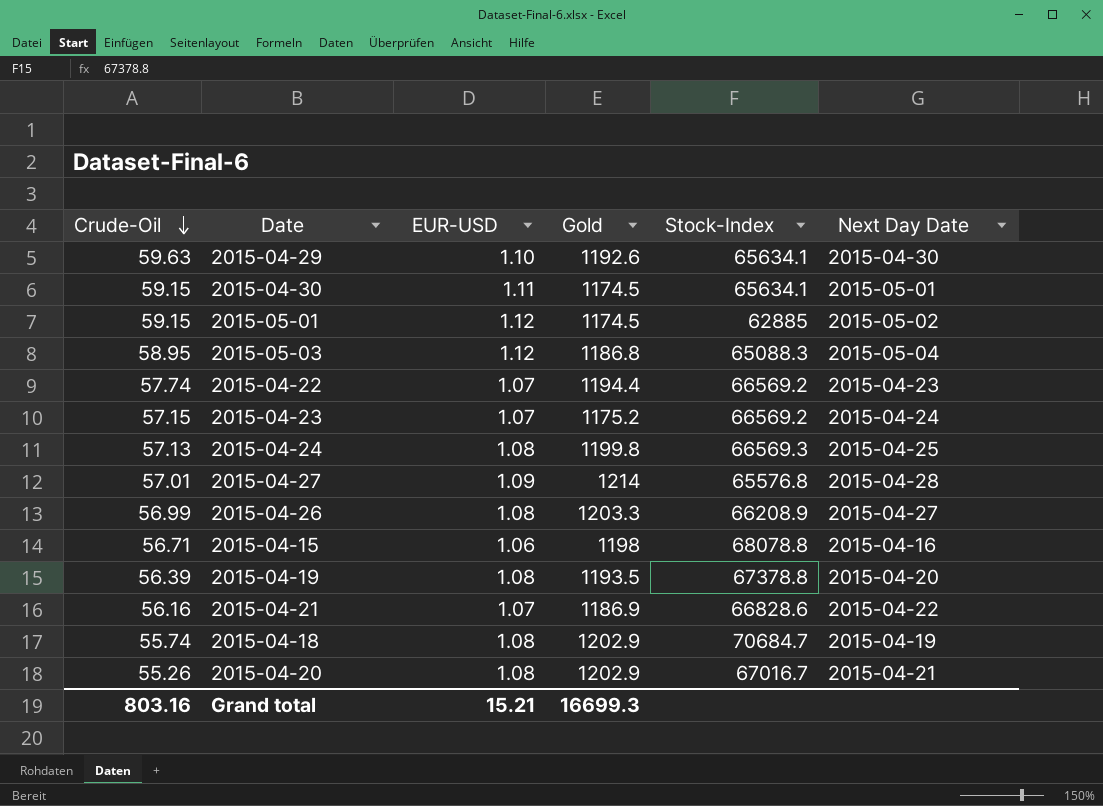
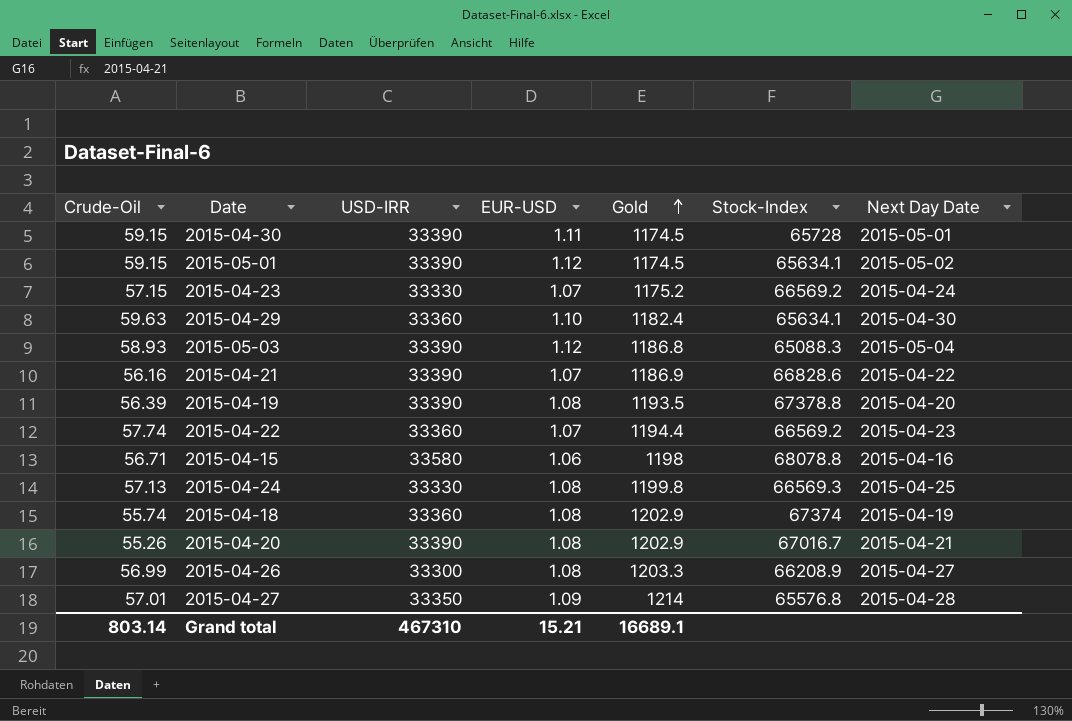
row order: Crude-Oil descending -> Gold ascending
column USD-IRR | position: none -> 3
2015-04-30 | Stock-Index: 65634.1 -> 65728
2015-05-01 | Stock-Index: 62885 -> 65634.1
2015-04-29 | Gold: 1192.6 -> 1182.4
2015-05-03 | Crude-Oil: 58.95 -> 58.93
2015-04-18 | Stock-Index: 70684.7 -> 67374
Grand total | Crude-Oil: 803.16 -> 803.14
Grand total | Gold: 16699.3 -> 16689.1

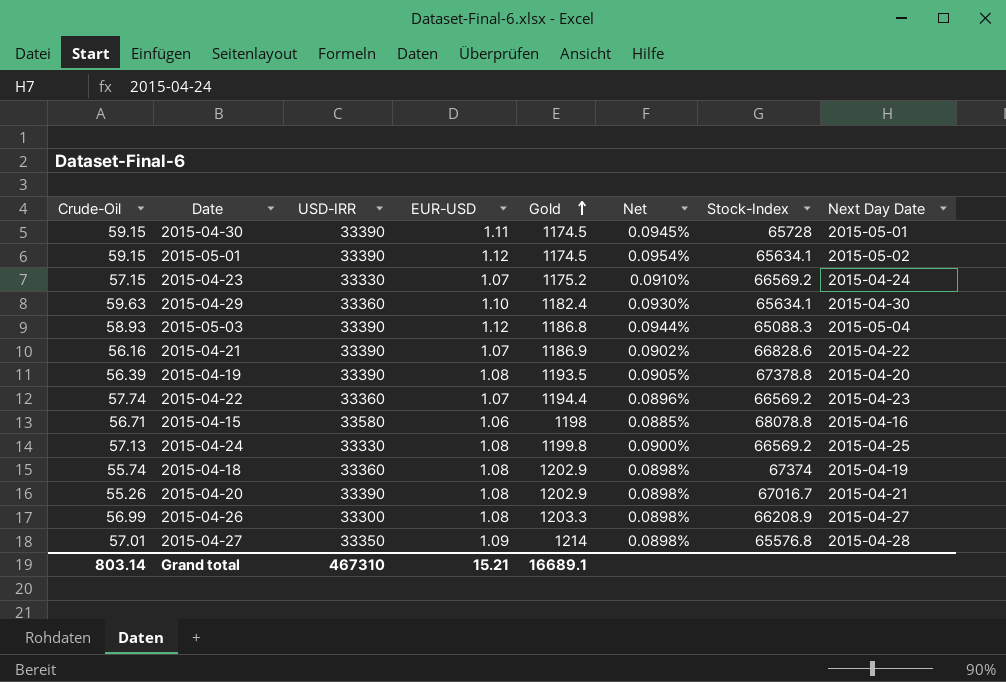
column Net | formula: none -> [EUR-USD] / [Gold]
2015-04-24 | Stock-Index: 66569.3 -> 66569.2

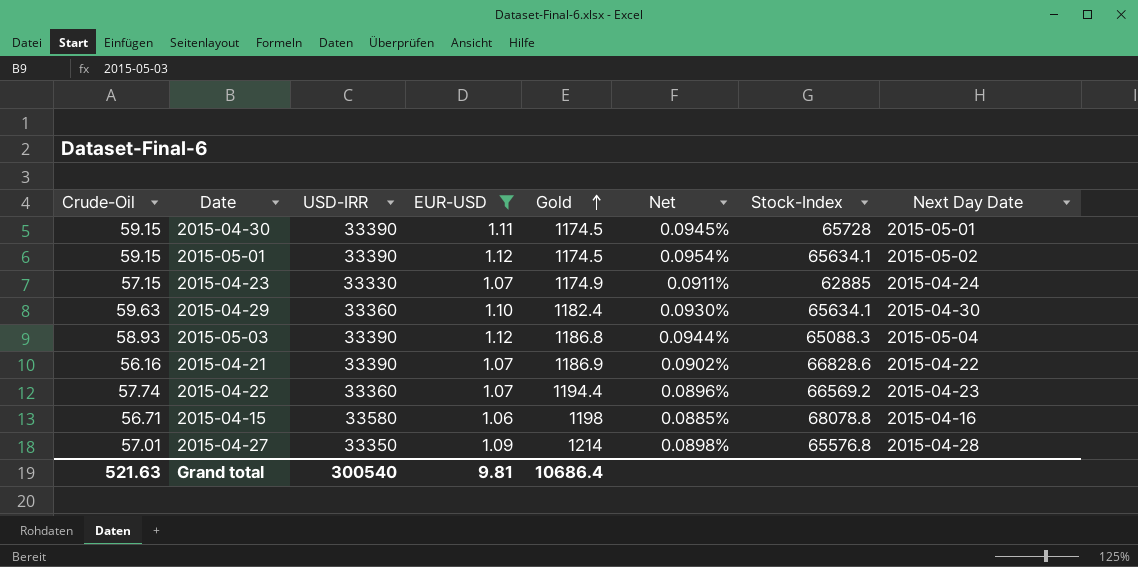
filter: none -> EUR-USD != 1.08
2015-04-23 | Gold: 1175.2 -> 1174.9
2015-04-23 | Net: 0.0910% -> 0.0911%
2015-04-23 | Stock-Index: 66569.2 -> 62885
Grand total | Crude-Oil: 803.14 -> 521.63
Grand total | USD-IRR: 467310 -> 300540
Grand total | EUR-USD: 15.21 -> 9.81
Grand total | Gold: 16689.1 -> 10686.4

